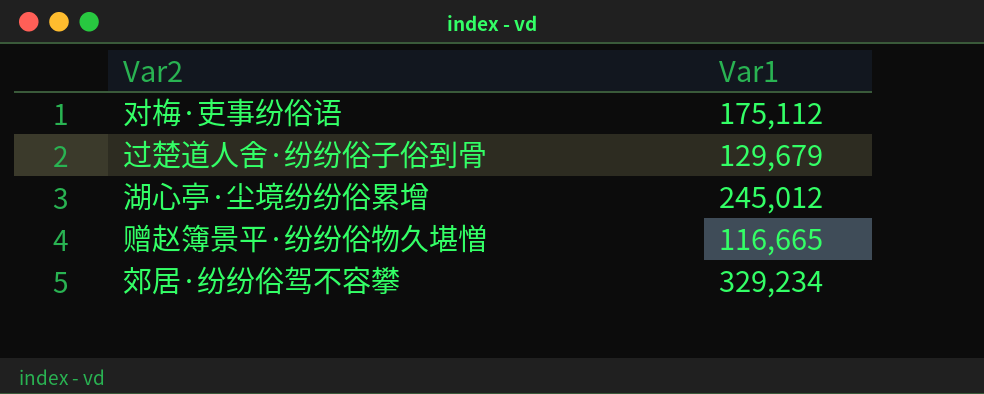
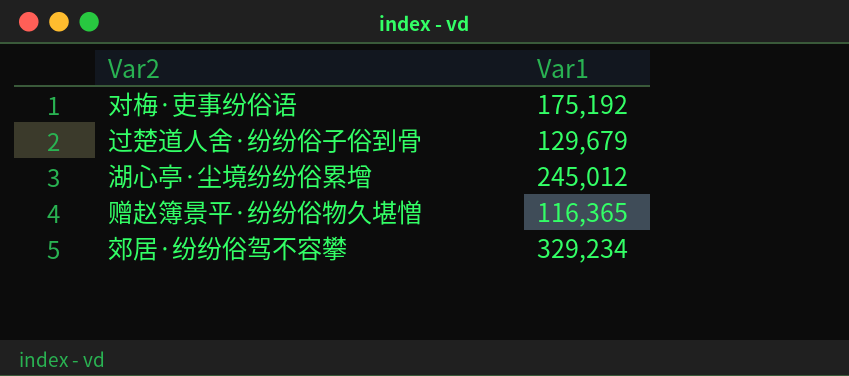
对梅·吏事纷俗语 | Var1: 175,112 -> 175,192
赠赵簿景平·纷纷俗物久堪憎 | Var1: 116,665 -> 116,365

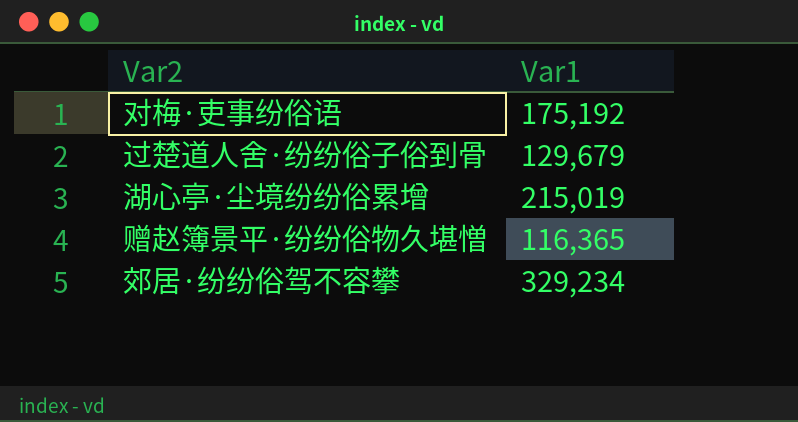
湖心亭·尘境纷纷俗累增 | Var1: 245,012 -> 215,019

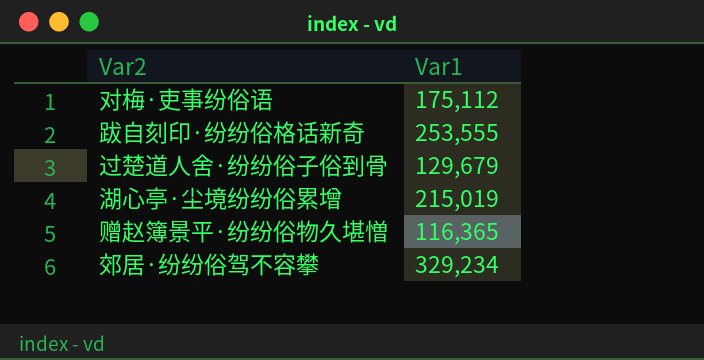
对梅·吏事纷俗语 | Var1: 175,192 -> 175,112
row 跋自刻印·纷纷俗格话新奇: none -> 253,555

